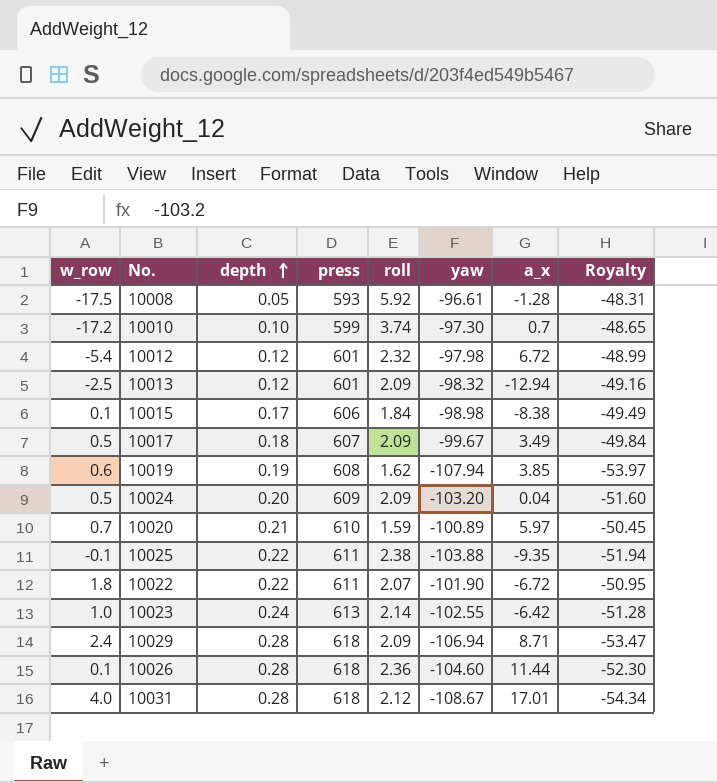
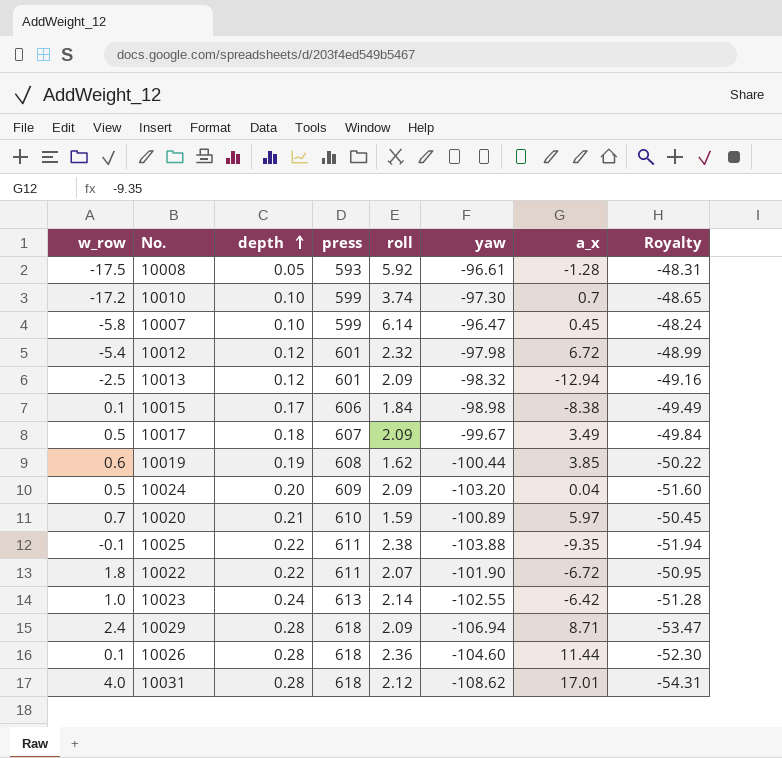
row 10007: none -> -5.8 | 0.10 | 599 | 6.14 | -96.47 | 0.45 | -48.24
10019 | yaw: -107.94 -> -100.44
10019 | Royalty: -53.97 -> -50.22
10031 | yaw: -108.67 -> -108.62
10031 | Royalty: -54.34 -> -54.31

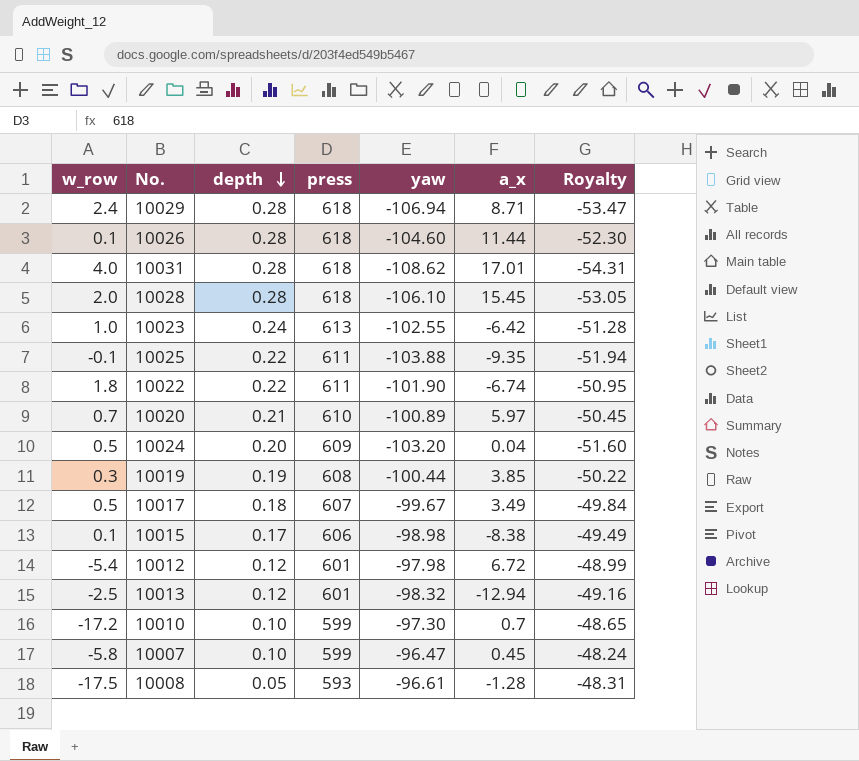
row order: depth ascending -> depth descending
column roll | position: 5 -> none
row 10028: none -> 2.0 | 0.28 | 618 | -106.10 | 15.45 | -53.05
10022 | a_x: -6.72 -> -6.74
10019 | w_row: 0.6 -> 0.3

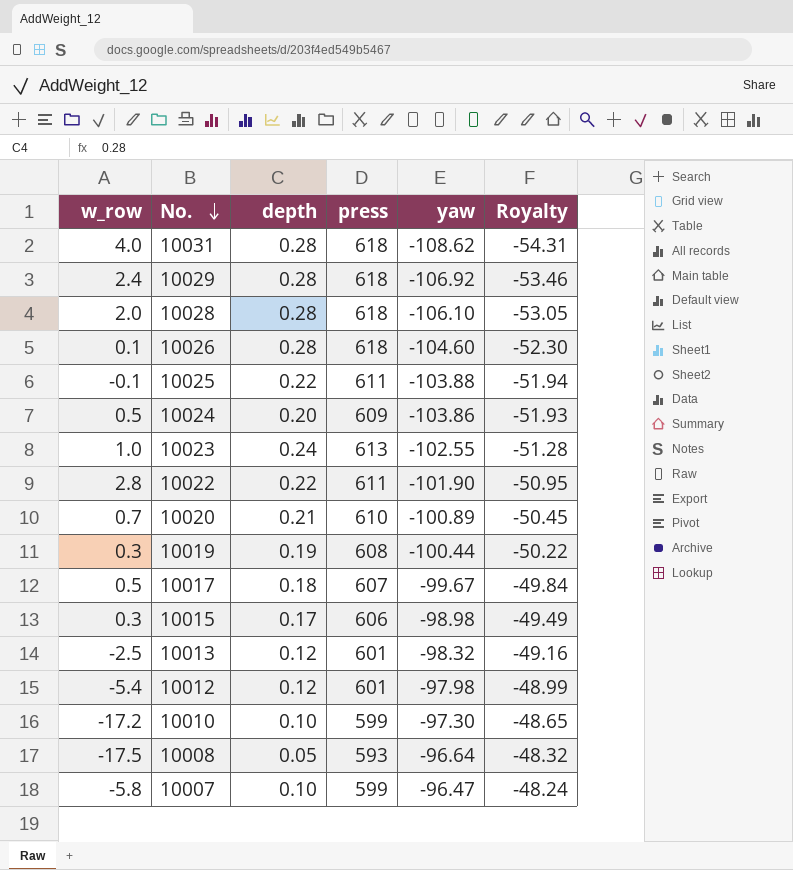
row order: depth descending -> No. descending
column a_x | position: 6 -> none
10029 | yaw: -106.94 -> -106.92
10029 | Royalty: -53.47 -> -53.46
10024 | yaw: -103.20 -> -103.86
10024 | Royalty: -51.60 -> -51.93
10022 | w_row: 1.8 -> 2.8
10015 | w_row: 0.1 -> 0.3
10008 | yaw: -96.61 -> -96.64
10008 | Royalty: -48.31 -> -48.32

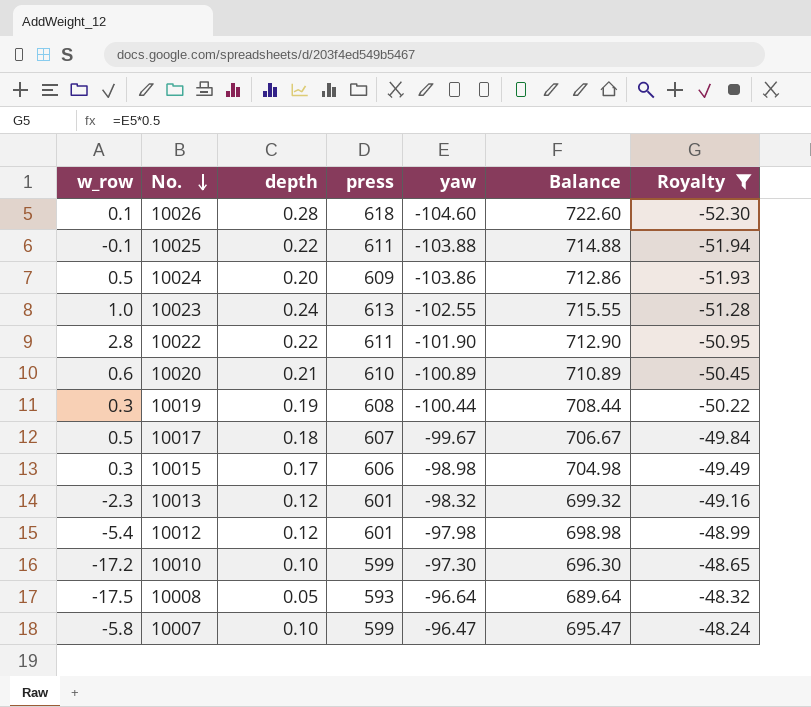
filter: none -> Royalty >= -52.30
column Balance | formula: none -> [press] - [yaw]
10020 | w_row: 0.7 -> 0.6
10013 | w_row: -2.5 -> -2.3

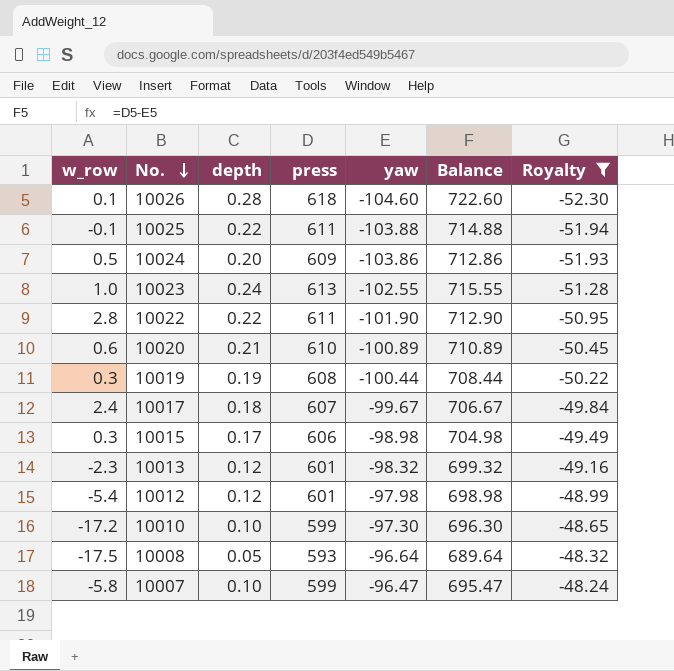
10017 | w_row: 0.5 -> 2.4

